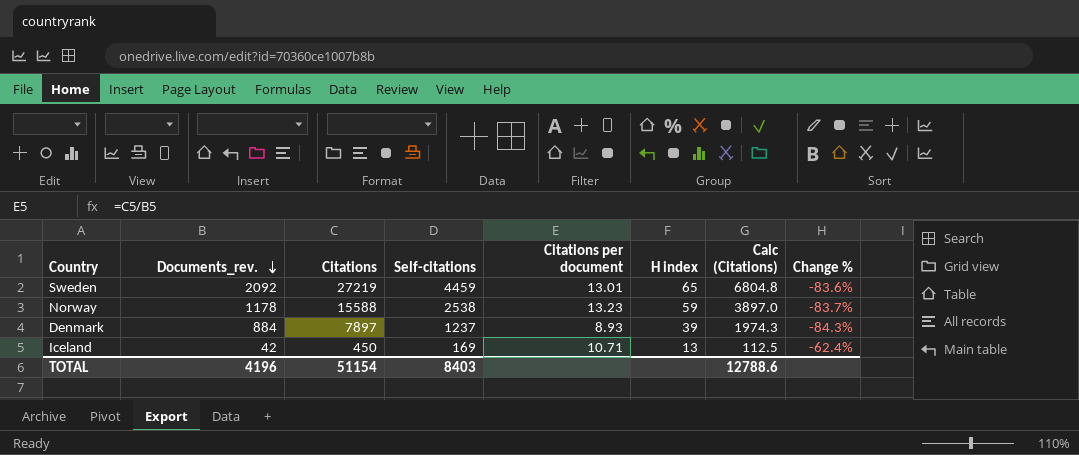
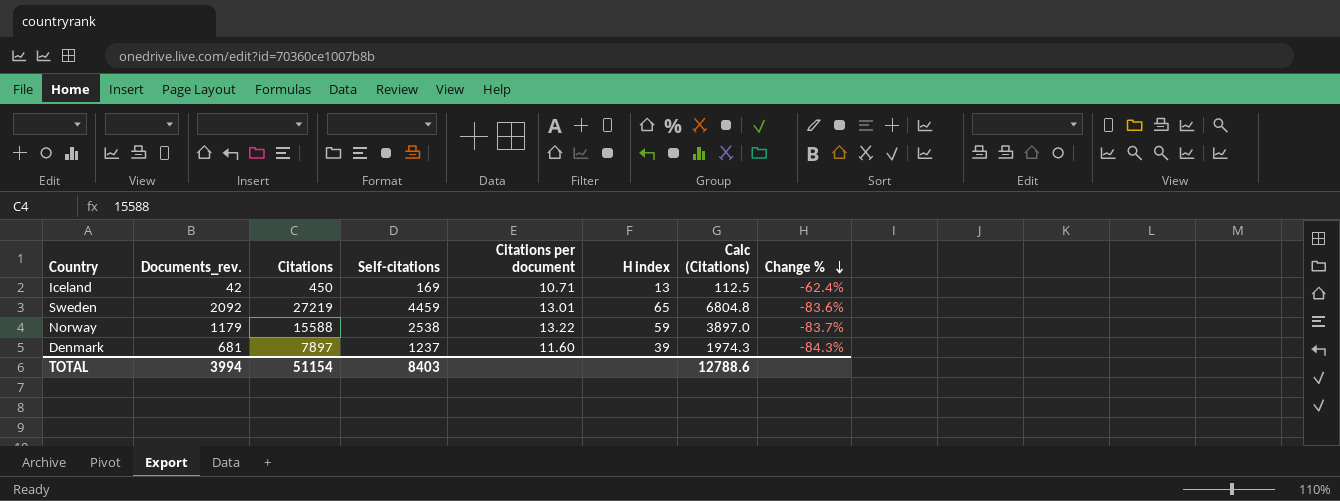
row order: Documents_rev. descending -> Change % descending
Norway | Documents_rev.: 1178 -> 1179
Norway | Citations per document: 13.23 -> 13.22
Denmark | Documents_rev.: 884 -> 681
Denmark | Citations per document: 8.93 -> 11.60
TOTAL | Documents_rev.: 4196 -> 3994

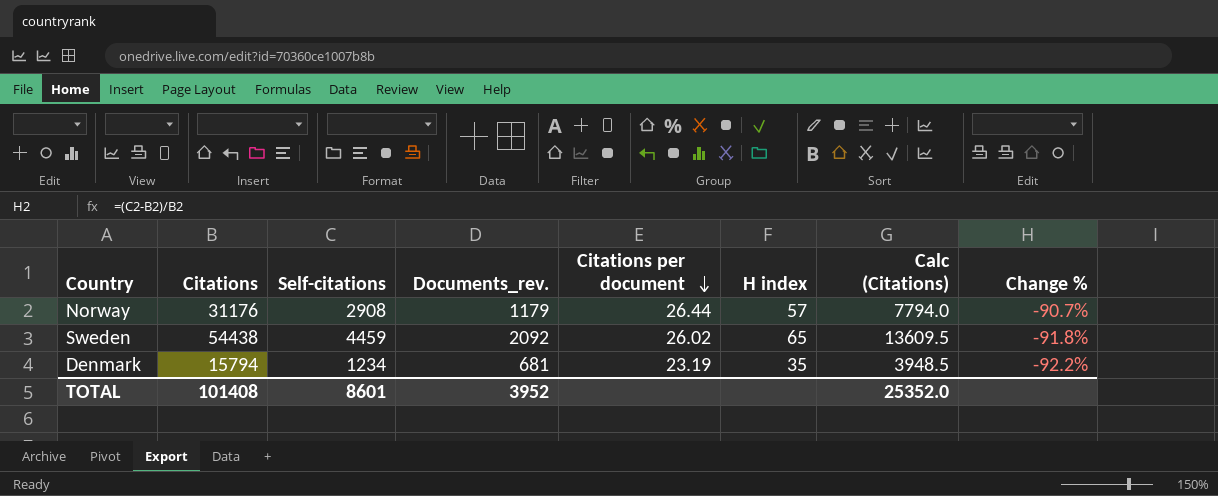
row order: Change % descending -> Citations per document descending
column Documents_rev. | position: 2 -> 4
row Iceland: 42 | 450 | 169 | 10.71 | 13 | 112.5 | -62.4% -> none
Norway | Citations: 15588 -> 31176
Norway | Self-citations: 2538 -> 2908
Norway | Citations per document: 13.22 -> 26.44
Norway | H index: 59 -> 57
Norway | Calc (Citations): 3897.0 -> 7794.0
Norway | Change %: -83.7% -> -90.7%
Sweden | Citations: 27219 -> 54438
Sweden | Citations per document: 13.01 -> 26.02
Sweden | Calc (Citations): 6804.8 -> 13609.5
Sweden | Change %: -83.6% -> -91.8%
Denmark | Citations: 7897 -> 15794
Denmark | Self-citations: 1237 -> 1234
Denmark | Citations per document: 11.60 -> 23.19
Denmark | H index: 39 -> 35
Denmark | Calc (Citations): 1974.3 -> 3948.5
Denmark | Change %: -84.3% -> -92.2%
TOTAL | Citations: 51154 -> 101408
TOTAL | Self-citations: 8403 -> 8601
TOTAL | Documents_rev.: 3994 -> 3952
TOTAL | Calc (Citations): 12788.6 -> 25352.0

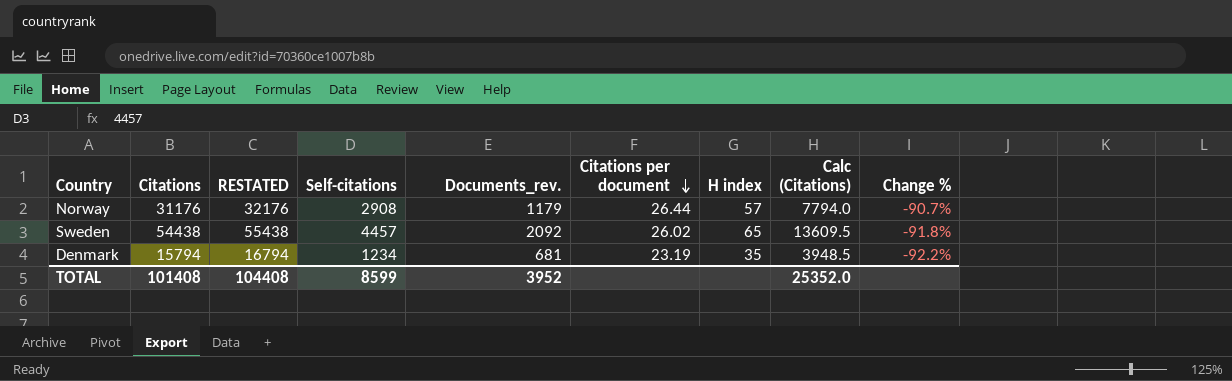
column RESTATED | formula: none -> [Citations] + 1000
Sweden | Self-citations: 4459 -> 4457
TOTAL | Self-citations: 8601 -> 8599

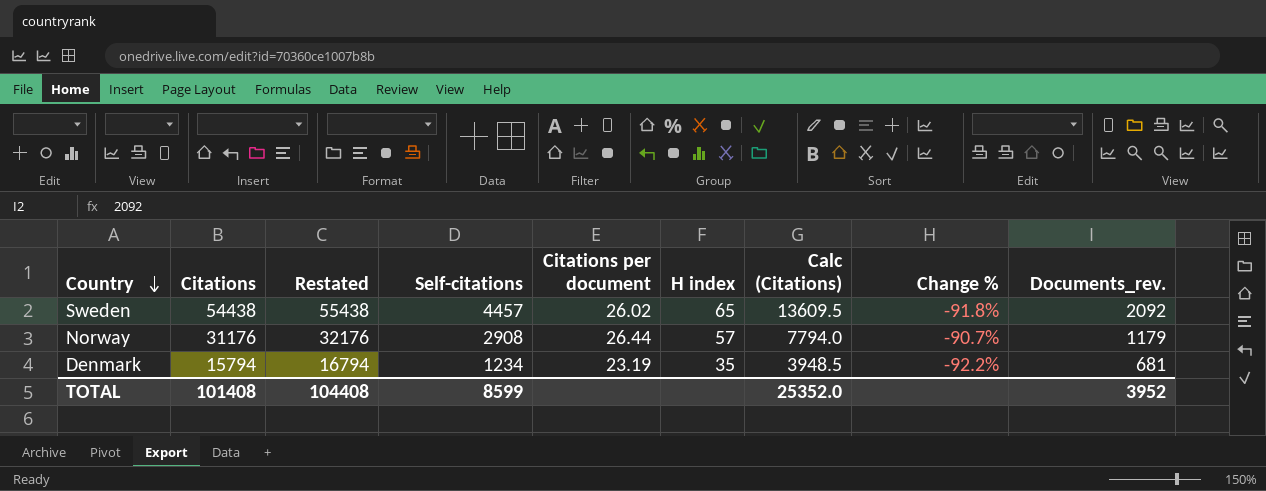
row order: Citations per document descending -> Country descending
column name: RESTATED -> Restated
column Documents_rev. | position: 5 -> 9

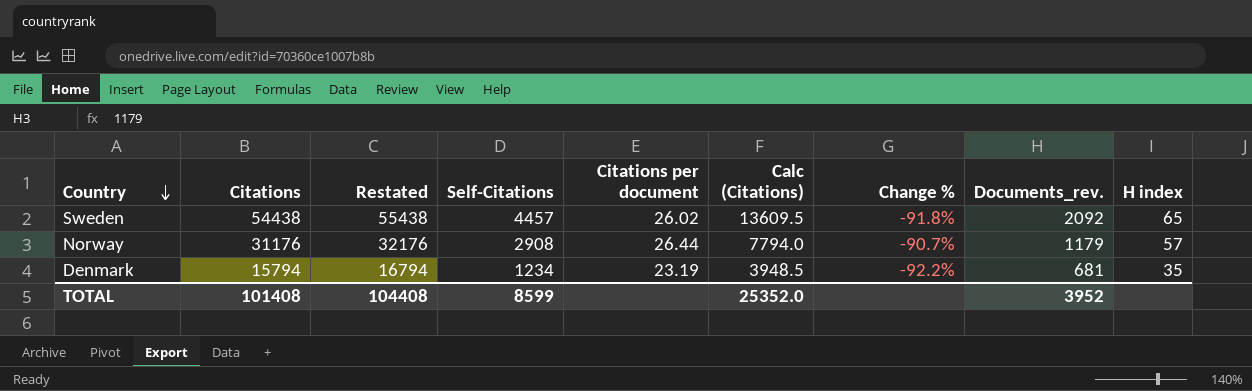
column name: Self-citations -> Self-Citations
column H index | position: 6 -> 9

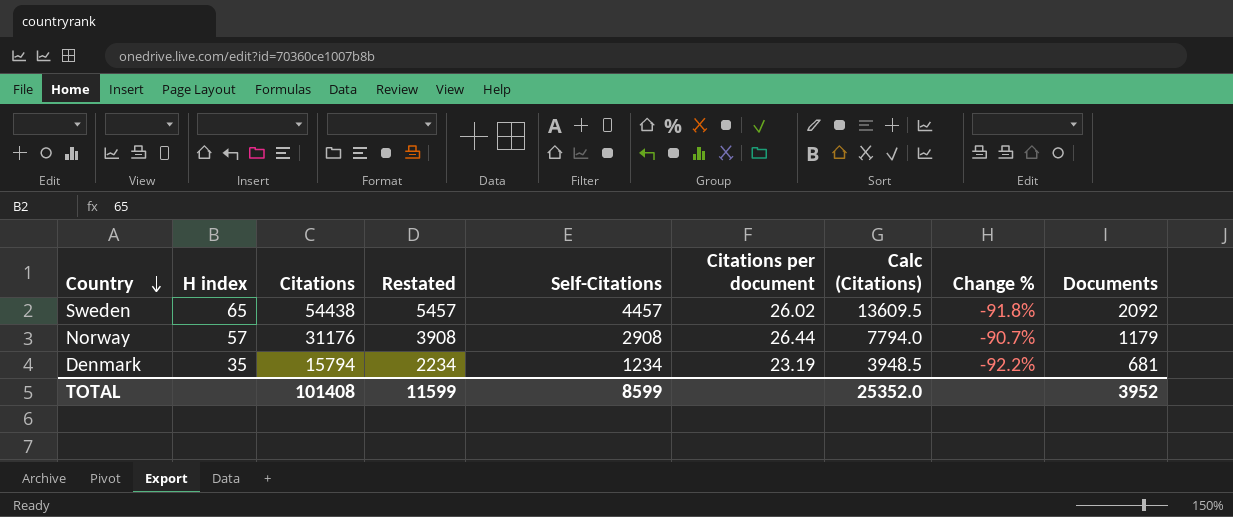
column H index | position: 9 -> 2
column Restated | formula: [Citations] + 1000 -> [Self-Citations] + 1000
column name: Documents_rev. -> Documents
TOTAL | Restated: 104408 -> 11599

